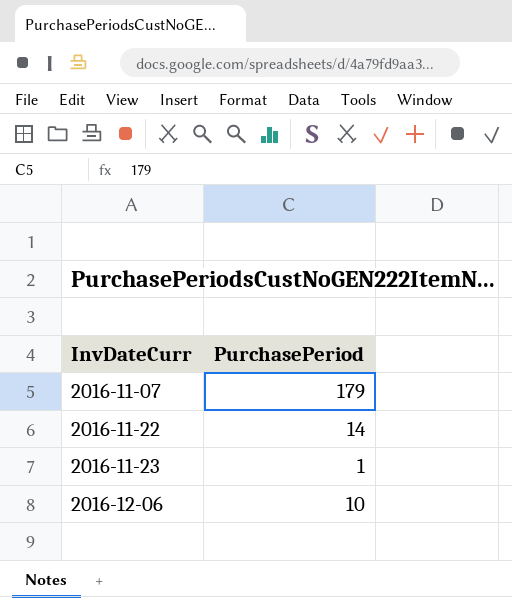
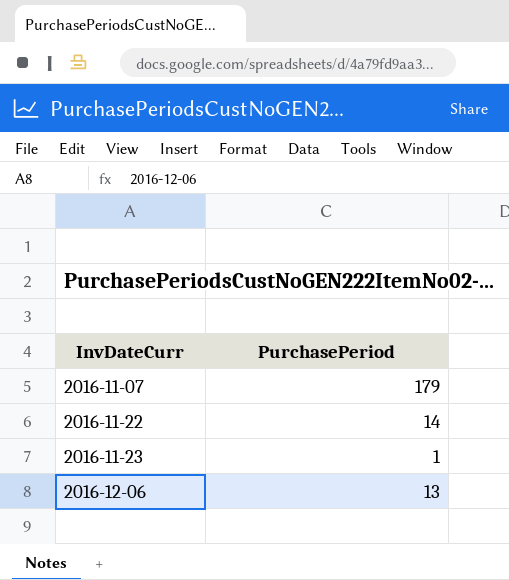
2016-12-06 | PurchasePeriod: 10 -> 13

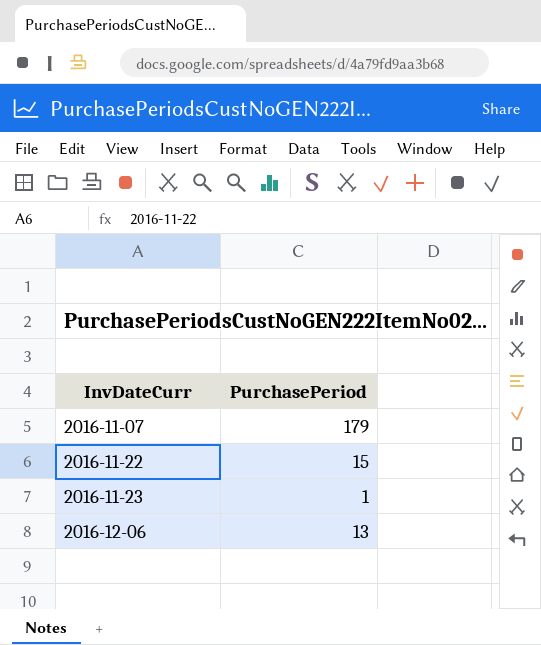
2016-11-22 | PurchasePeriod: 14 -> 15

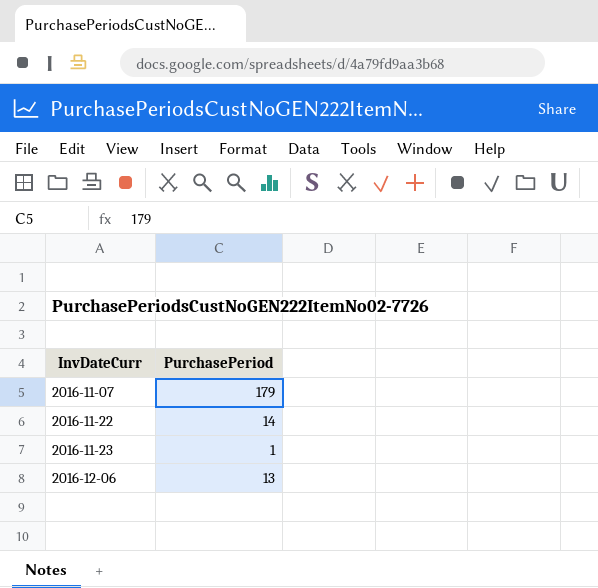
2016-11-22 | PurchasePeriod: 15 -> 14

